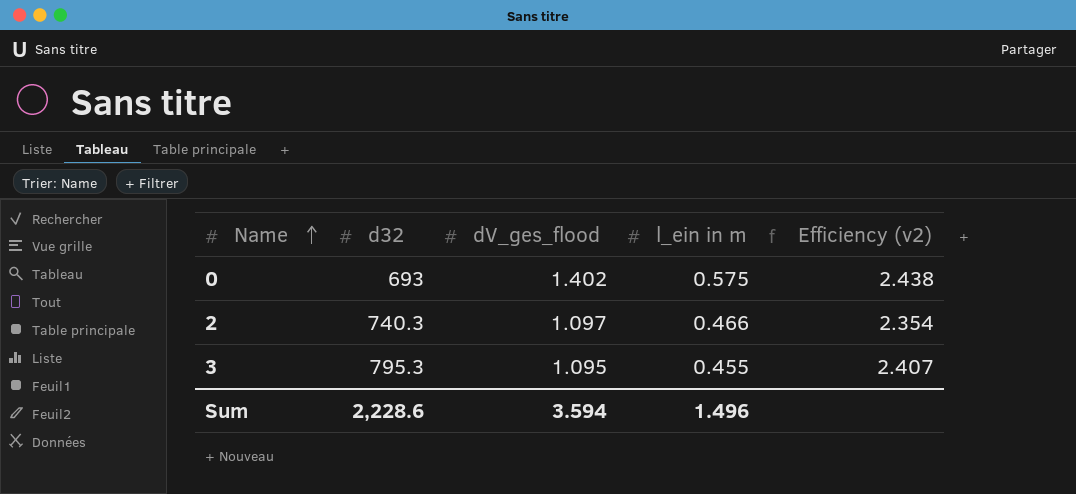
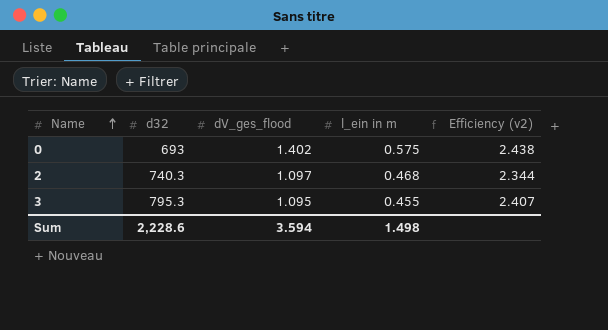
2 | l_ein in m: 0.466 -> 0.468
2 | Efficiency (v2): 2.354 -> 2.344
Sum | l_ein in m: 1.496 -> 1.498

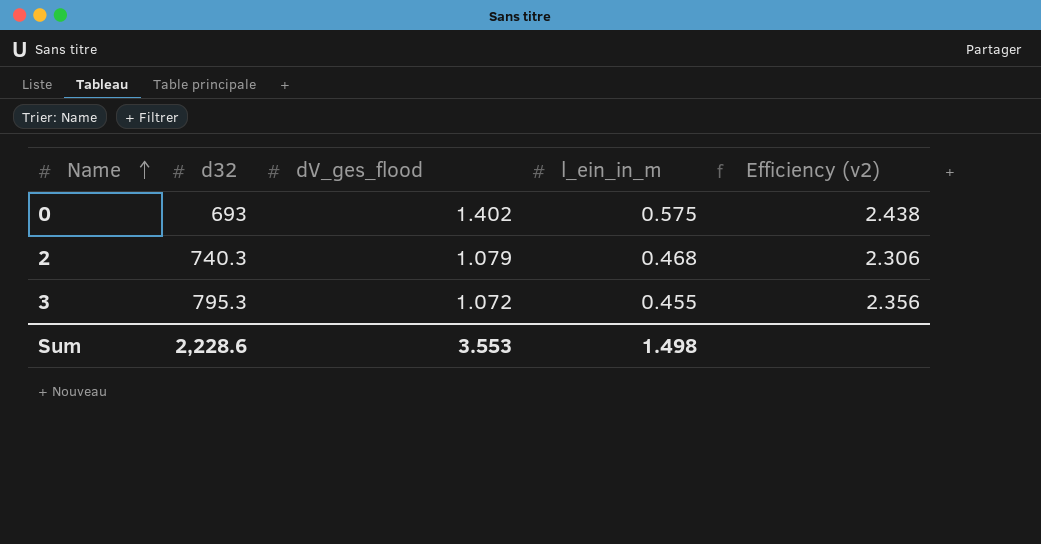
column name: l_ein in m -> l_ein_in_m
2 | dV_ges_flood: 1.097 -> 1.079
2 | Efficiency (v2): 2.344 -> 2.306
3 | dV_ges_flood: 1.095 -> 1.072
3 | Efficiency (v2): 2.407 -> 2.356
Sum | dV_ges_flood: 3.594 -> 3.553

